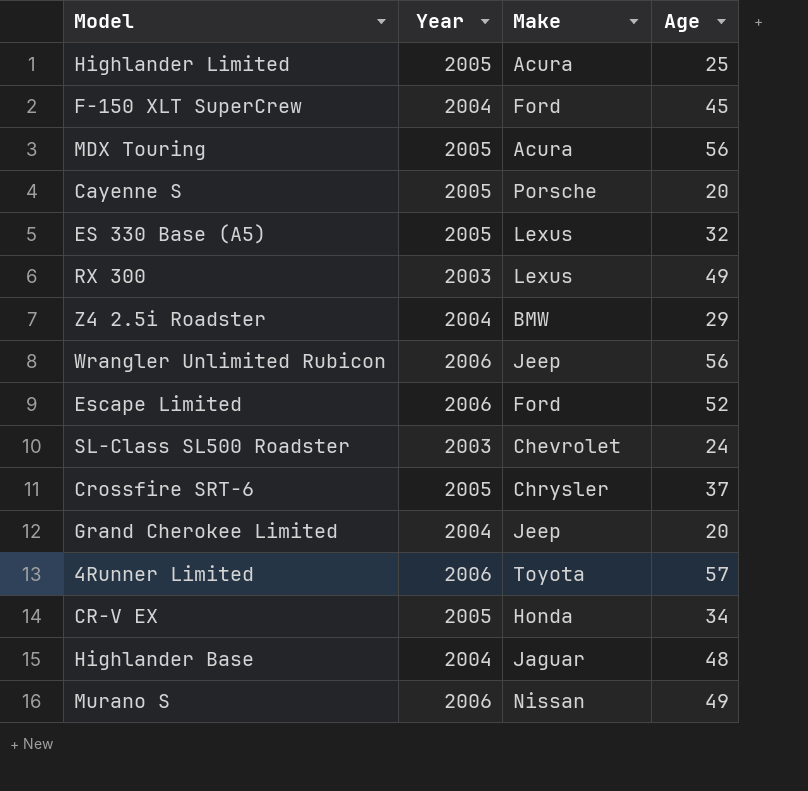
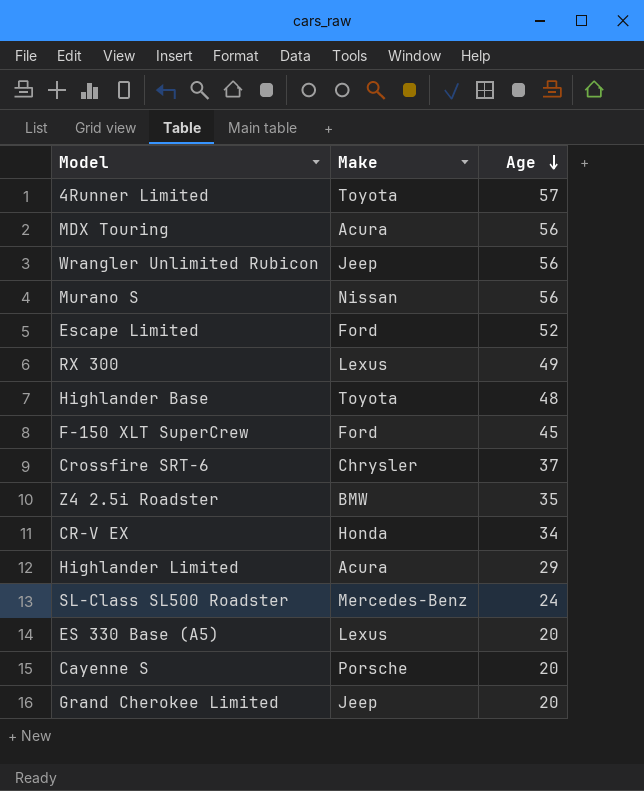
row order: none -> Age descending
column Year | position: 2 -> none
Murano S | Age: 49 -> 56
Highlander Base | Make: Jaguar -> Toyota
Z4 2.5i Roadster | Age: 29 -> 35
Highlander Limited | Age: 25 -> 29
SL-Class SL500 Roadster | Make: Chevrolet -> Mercedes-Benz
ES 330 Base (A5) | Age: 32 -> 20

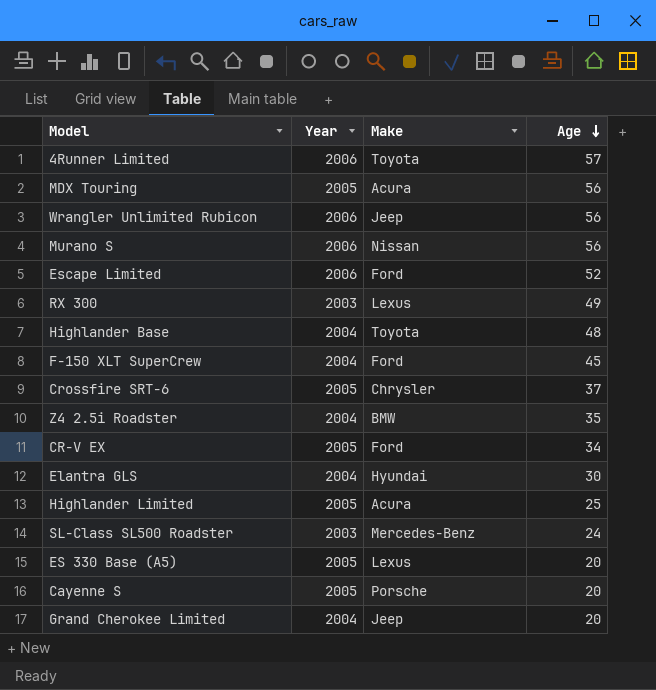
column Year | position: none -> 2
CR-V EX | Make: Honda -> Ford
row Elantra GLS: none -> 2004 | Hyundai | 30
Highlander Limited | Age: 29 -> 25

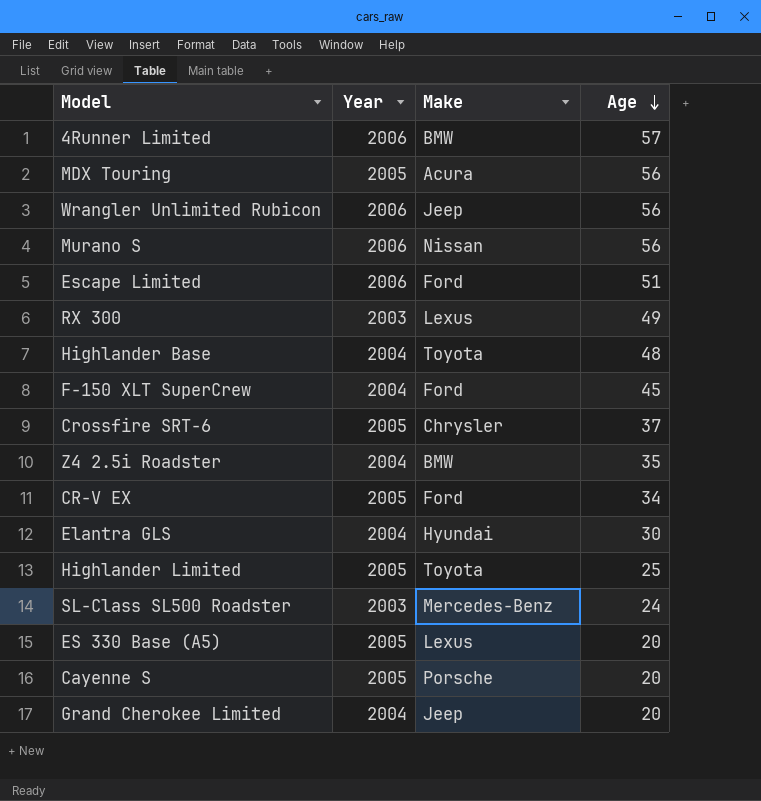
4Runner Limited | Make: Toyota -> BMW
Escape Limited | Age: 52 -> 51
Highlander Limited | Make: Acura -> Toyota

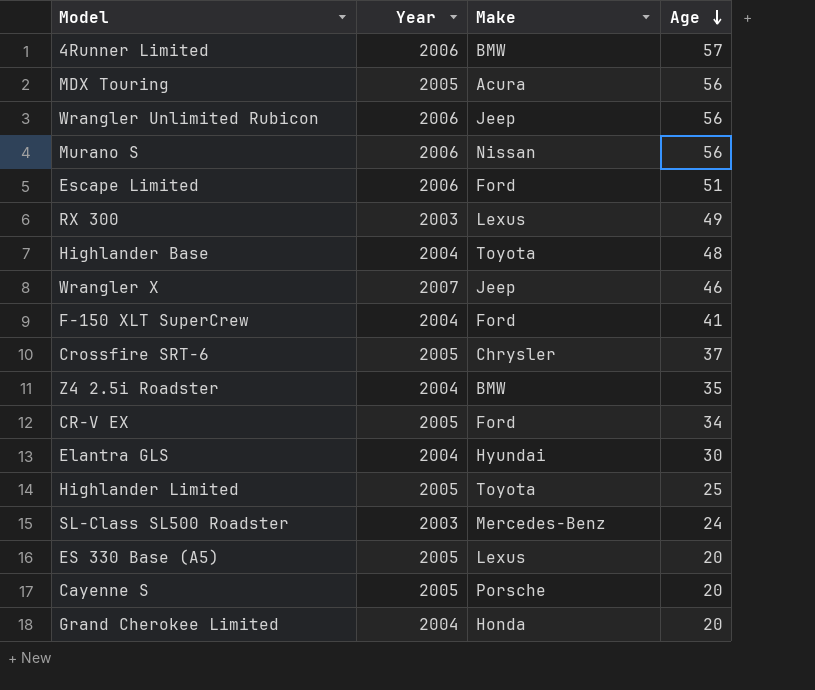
row Wrangler X: none -> 2007 | Jeep | 46
F-150 XLT SuperCrew | Age: 45 -> 41
Grand Cherokee Limited | Make: Jeep -> Honda

